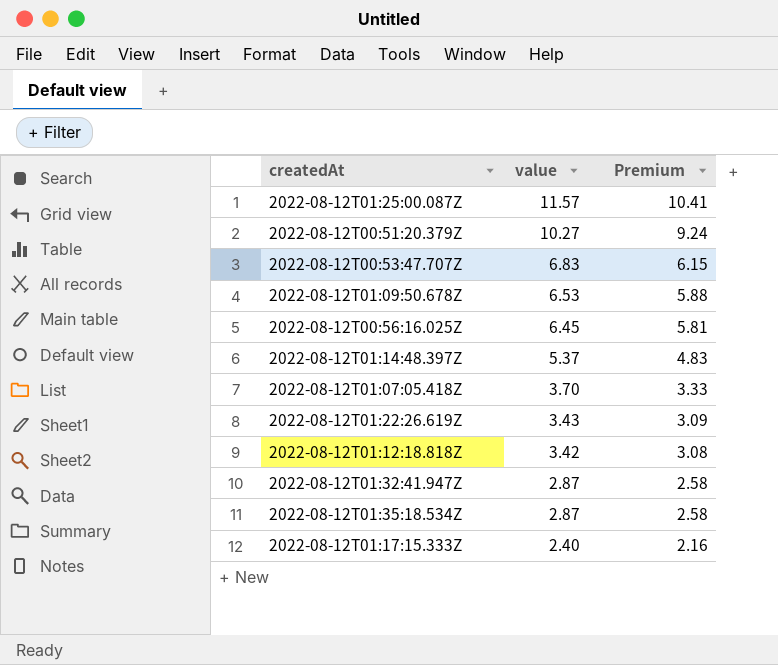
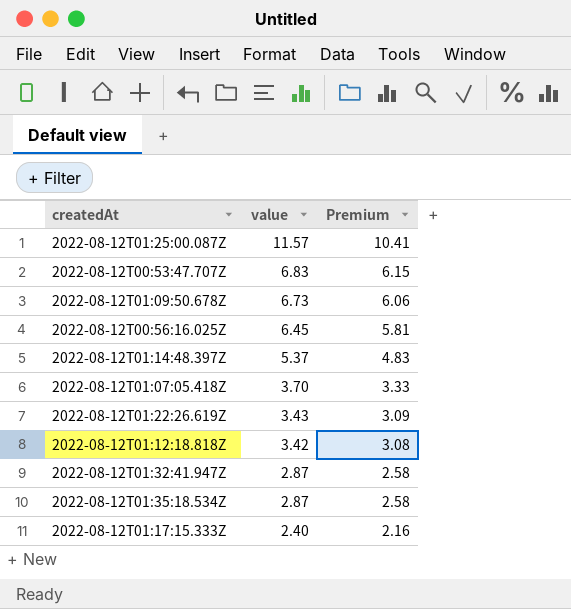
row 2022-08-12T00:51:20.379Z: 10.27 | 9.24 -> none
2022-08-12T01:09:50.678Z | value: 6.53 -> 6.73
2022-08-12T01:09:50.678Z | Premium: 5.88 -> 6.06

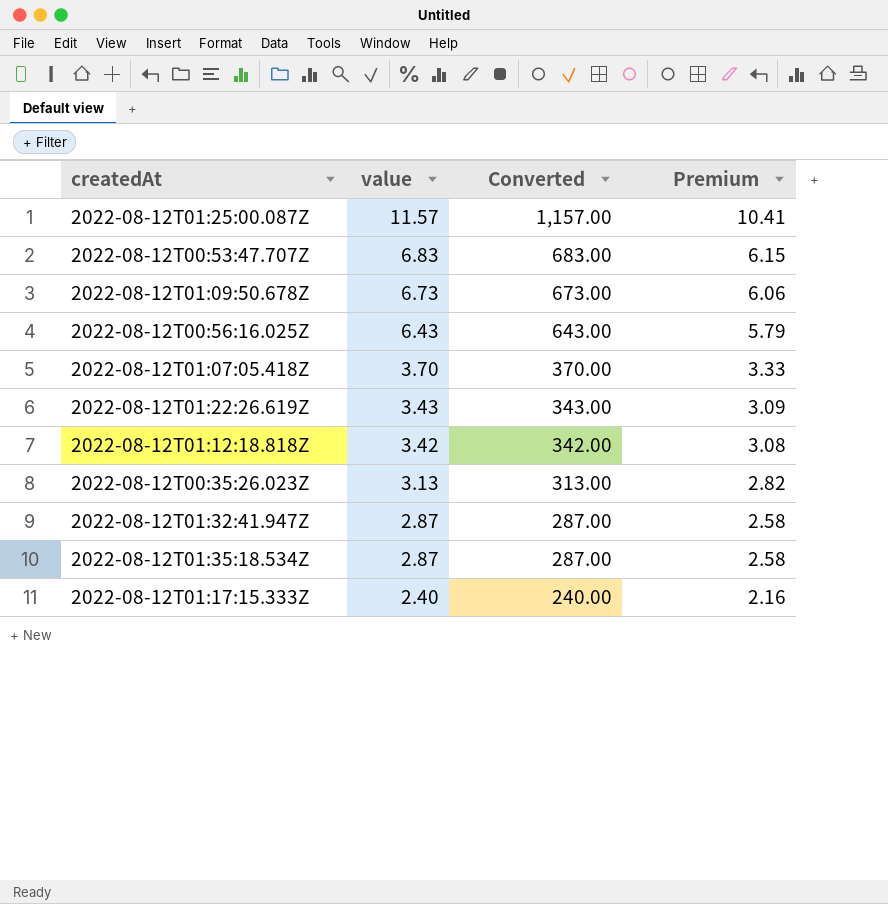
column Converted | formula: none -> [value] * 100
row 2022-08-12T01:14:48.397Z: 5.37 | 4.83 -> none
2022-08-12T00:56:16.025Z | value: 6.45 -> 6.43
2022-08-12T00:56:16.025Z | Premium: 5.81 -> 5.79
row 2022-08-12T00:35:26.023Z: none -> 3.13 | 313.00 | 2.82

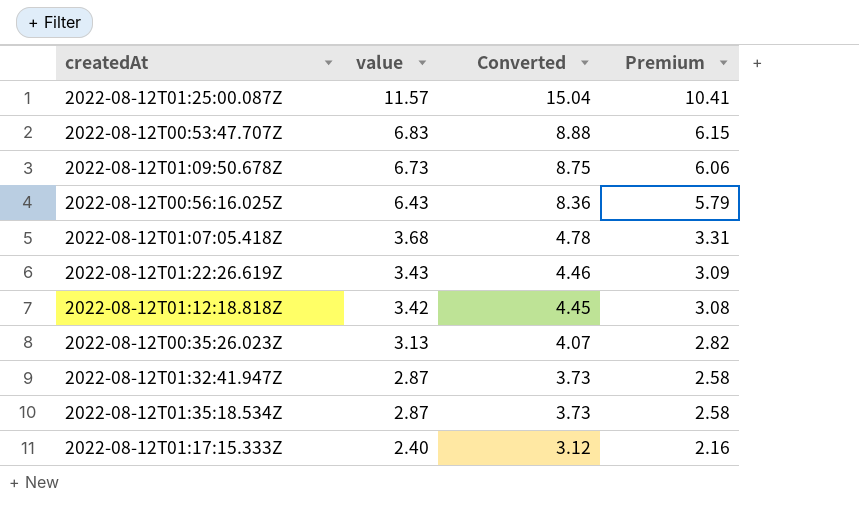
column Converted | formula: [value] * 100 -> [value] * 1.3
2022-08-12T01:07:05.418Z | value: 3.70 -> 3.68
2022-08-12T01:07:05.418Z | Premium: 3.33 -> 3.31

